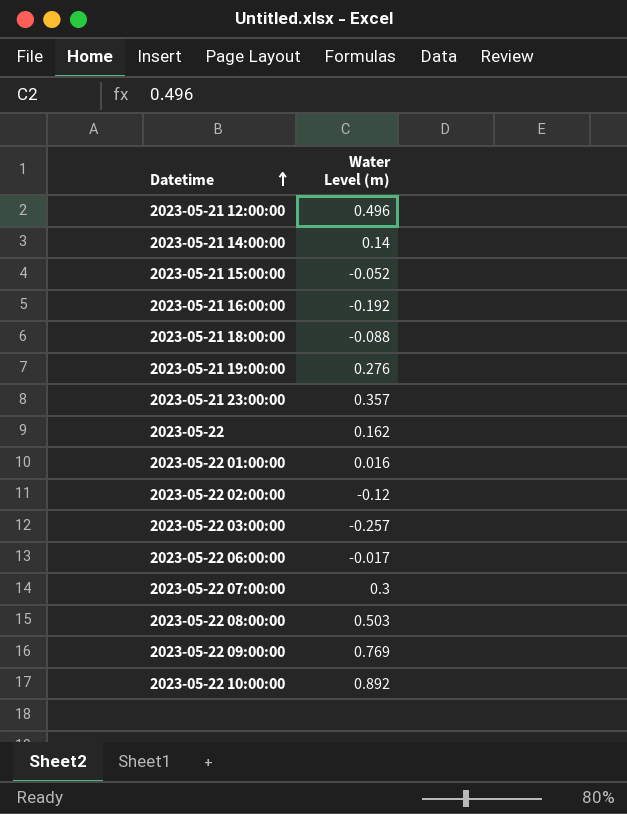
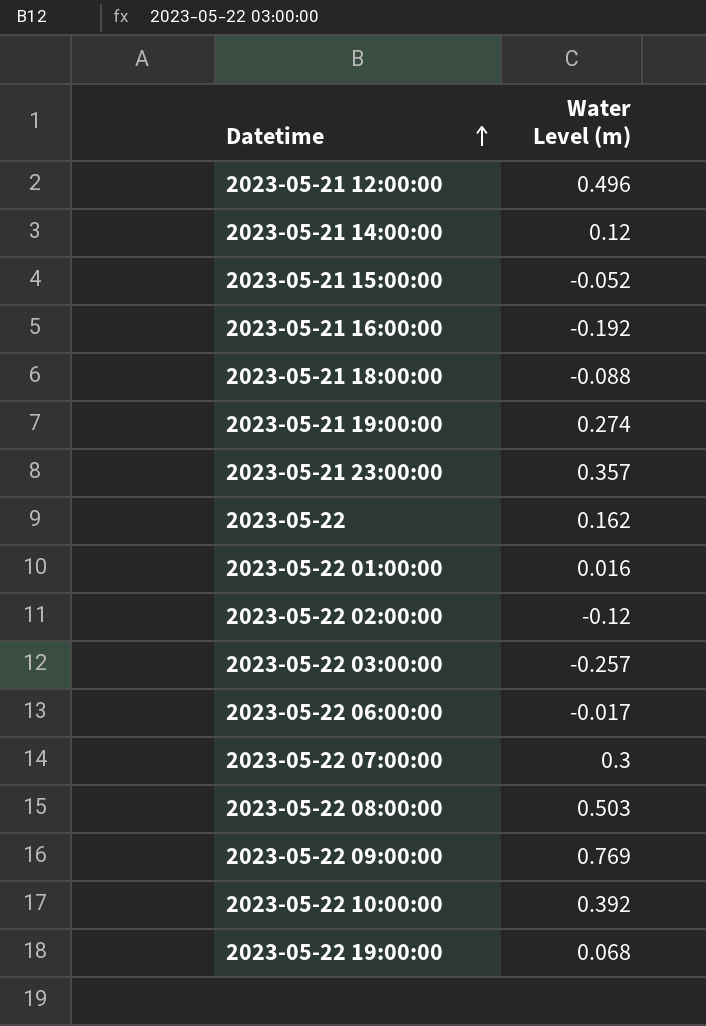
2023-05-21 14:00:00 | Water Level (m): 0.14 -> 0.12
2023-05-21 19:00:00 | Water Level (m): 0.276 -> 0.274
2023-05-22 10:00:00 | Water Level (m): 0.892 -> 0.392
row 2023-05-22 19:00:00: none -> 0.068

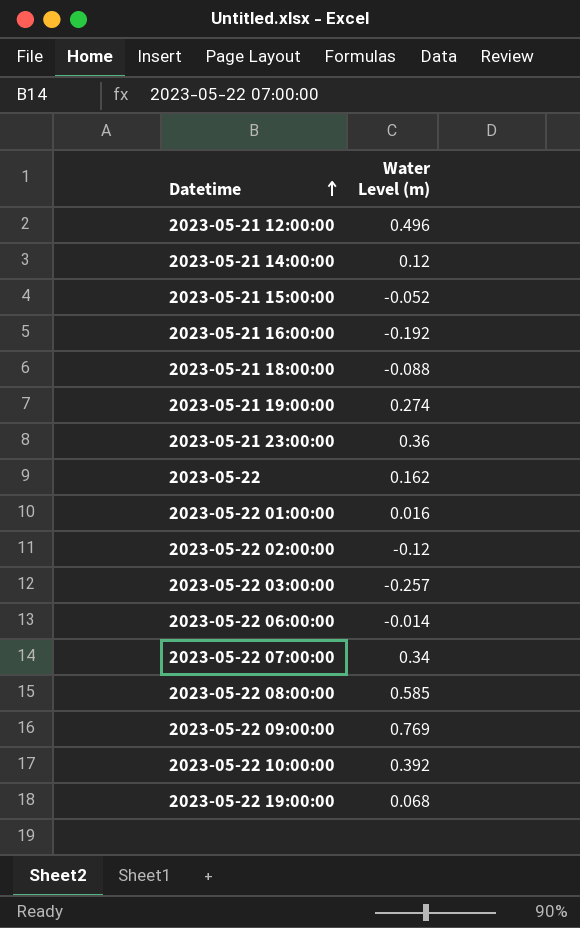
2023-05-21 23:00:00 | Water Level (m): 0.357 -> 0.36
2023-05-22 06:00:00 | Water Level (m): -0.017 -> -0.014
2023-05-22 07:00:00 | Water Level (m): 0.3 -> 0.34
2023-05-22 08:00:00 | Water Level (m): 0.503 -> 0.585

